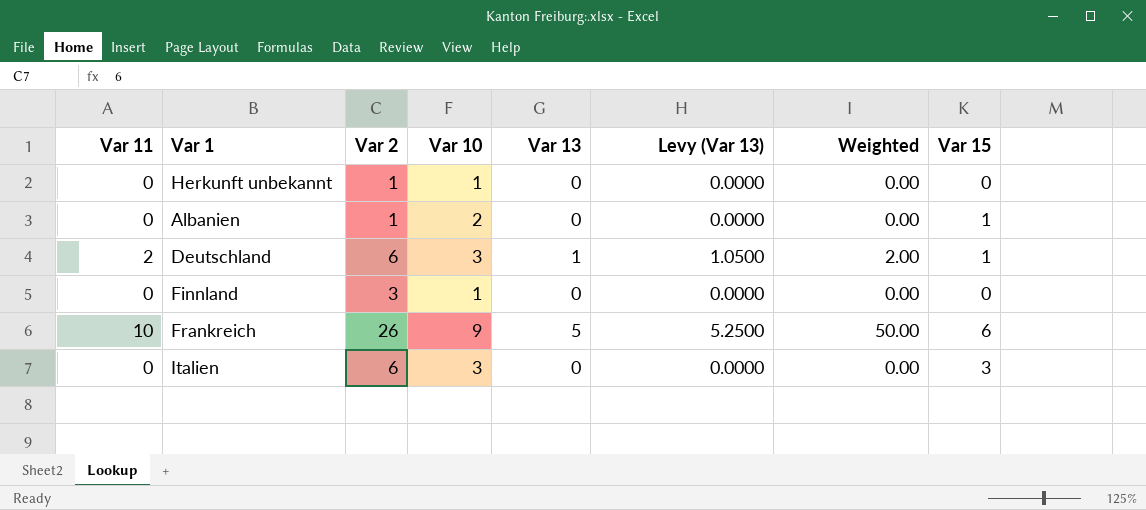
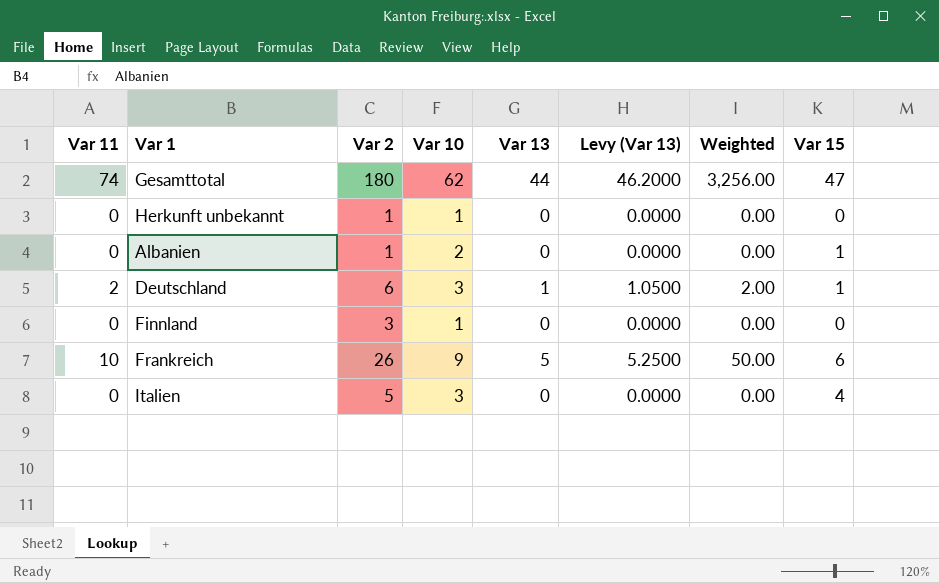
row Gesamttotal: none -> 74 | 180 | 62 | 44 | 46.2000 | 3,256.00 | 47
Italien | Var 2: 6 -> 5
Italien | Var 15: 3 -> 4

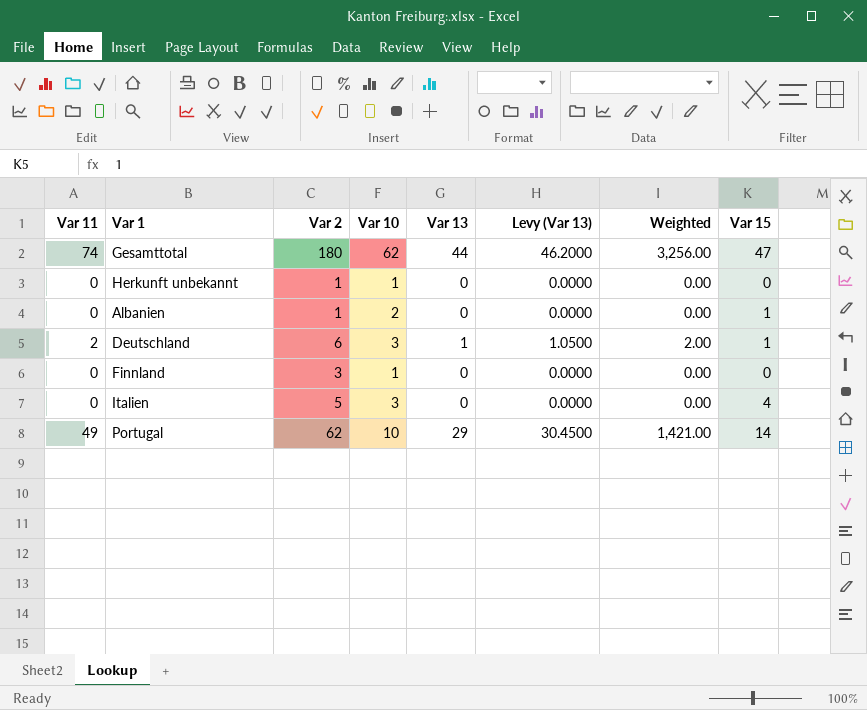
row Frankreich: 10 | 26 | 9 | 5 | 5.2500 | 50.00 | 6 -> none
row Portugal: none -> 49 | 62 | 10 | 29 | 30.4500 | 1,421.00 | 14

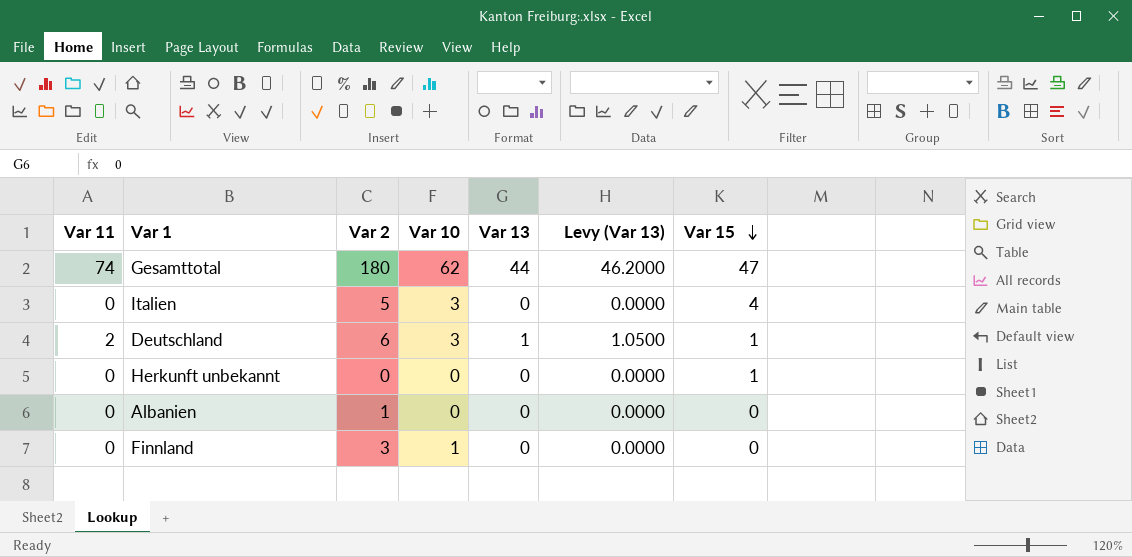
row order: none -> Var 15 descending
column Weighted | formula: [Var 11] * [Var 13] -> none
row Portugal: 49 | 62 | 10 | 29 | 30.4500 | 1,421.00 | 14 -> none
Herkunft unbekannt | Var 2: 1 -> 0
Herkunft unbekannt | Var 10: 1 -> 0
Herkunft unbekannt | Var 15: 0 -> 1
Albanien | Var 10: 2 -> 0
Albanien | Var 15: 1 -> 0

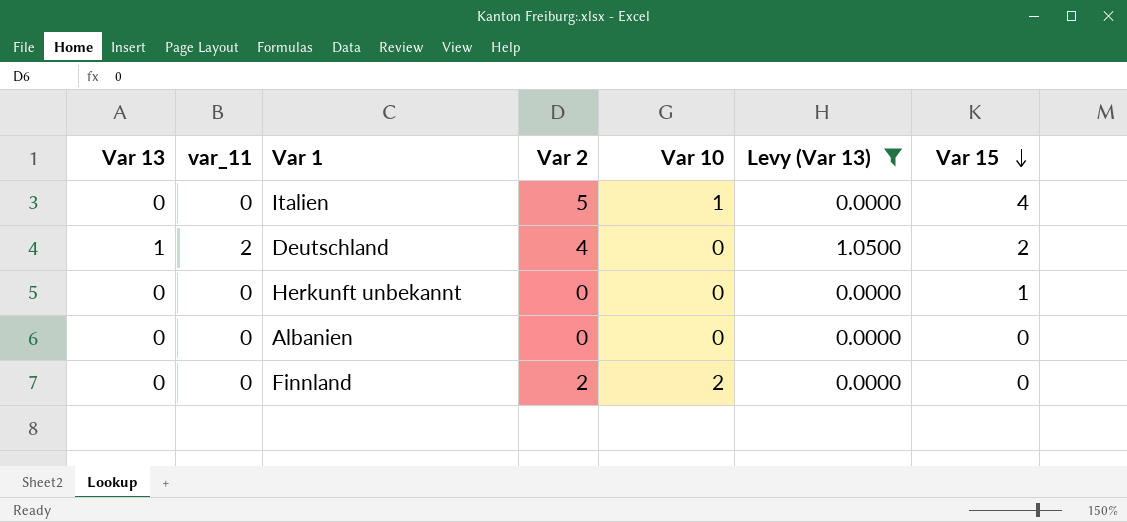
filter: none -> Levy (Var 13) != 46.2000
column Var 13 | position: 5 -> 1
column name: Var 11 -> var_11
Italien | Var 10: 3 -> 1
Deutschland | Var 2: 6 -> 4
Deutschland | Var 10: 3 -> 0
Deutschland | Var 15: 1 -> 2
Albanien | Var 2: 1 -> 0
Finnland | Var 2: 3 -> 2
Finnland | Var 10: 1 -> 2

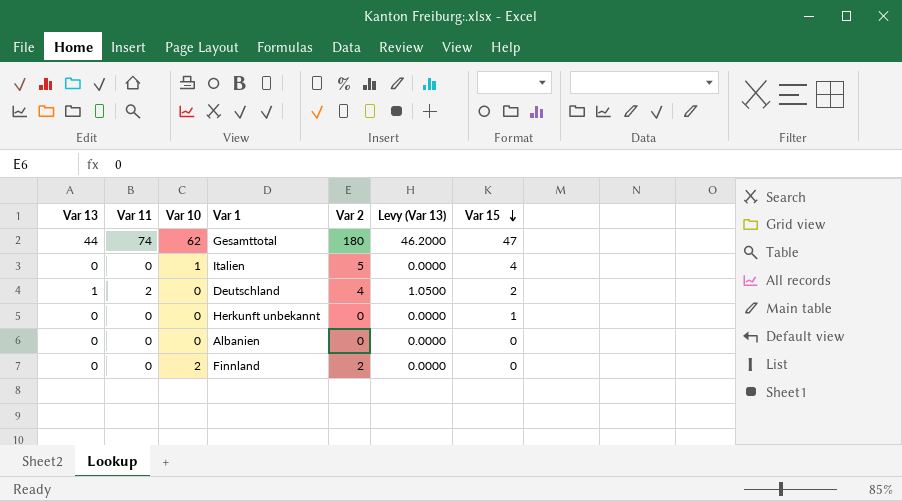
filter: Levy (Var 13) != 46.2000 -> none
column name: var_11 -> Var 11
column Var 10 | position: 5 -> 3

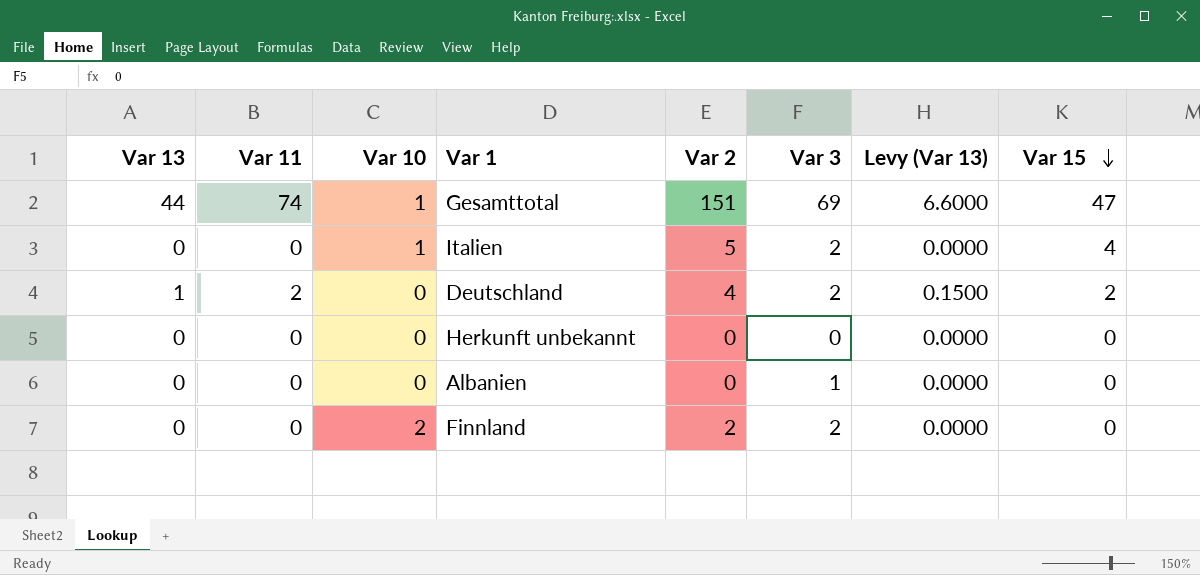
column Var 3 | position: none -> 6
column Levy (Var 13) | formula: [Var 13] * 1.05 -> [Var 13] * 0.15
Gesamttotal | Var 10: 62 -> 1
Gesamttotal | Var 2: 180 -> 151
Herkunft unbekannt | Var 15: 1 -> 0

